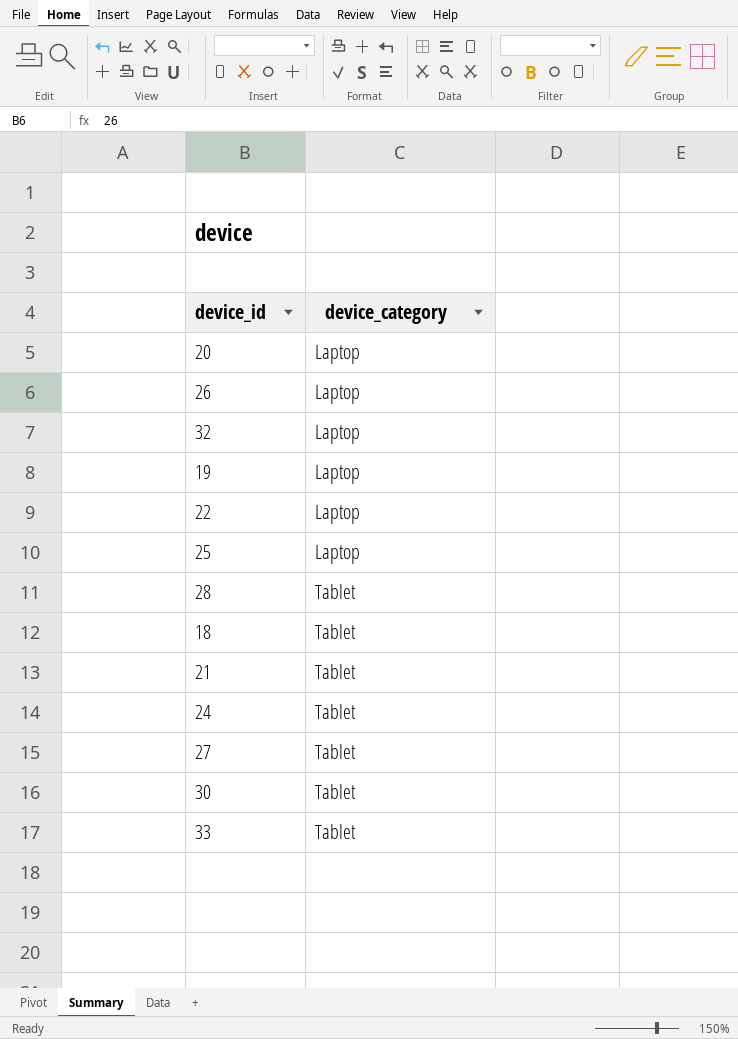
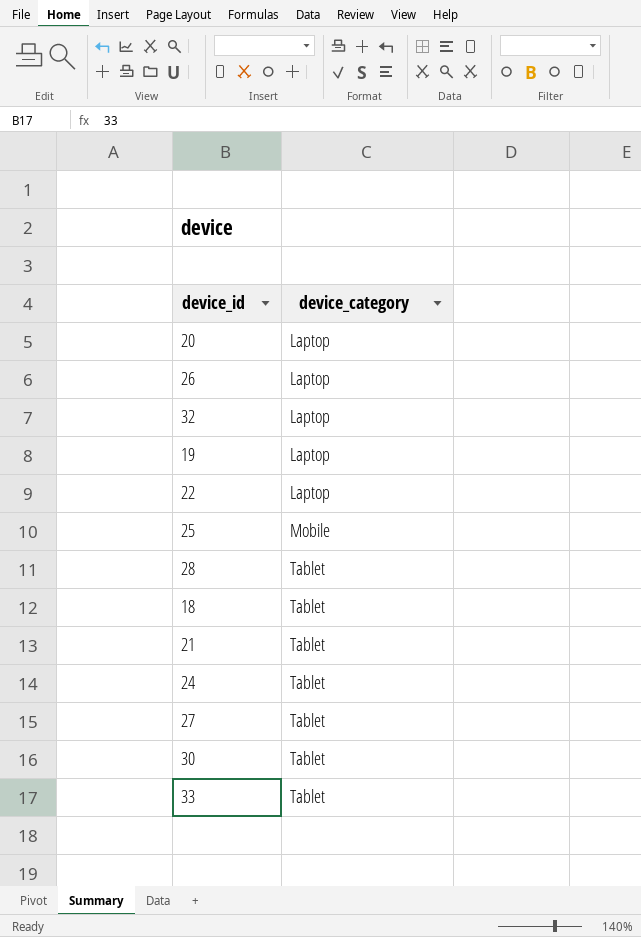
25 | device_category: Laptop -> Mobile

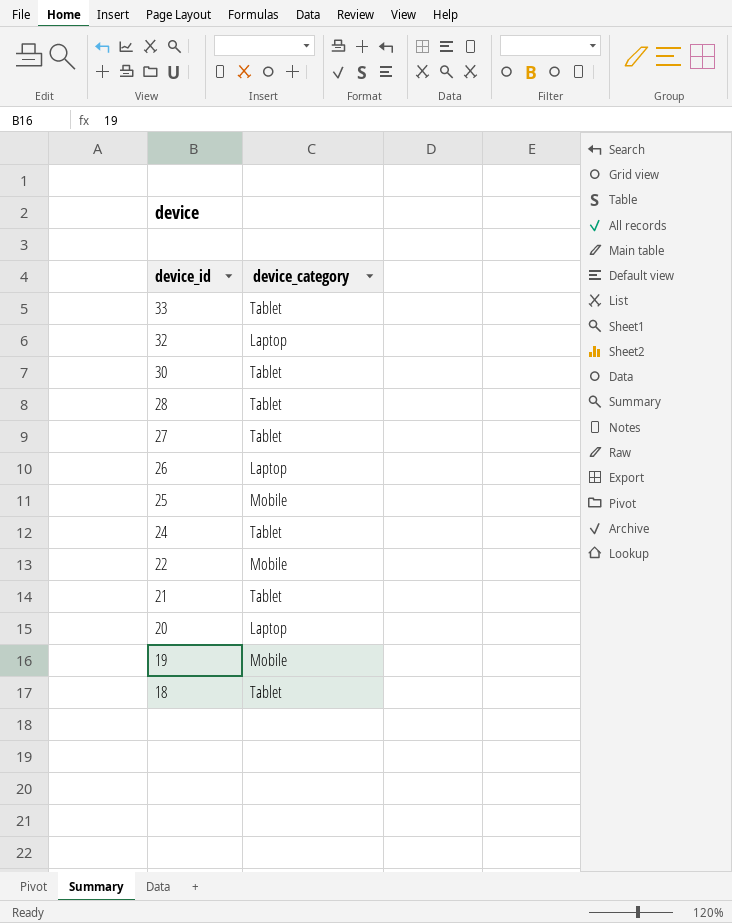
row order: device_category ascending -> device_id descending
22 | device_category: Laptop -> Mobile
19 | device_category: Laptop -> Mobile

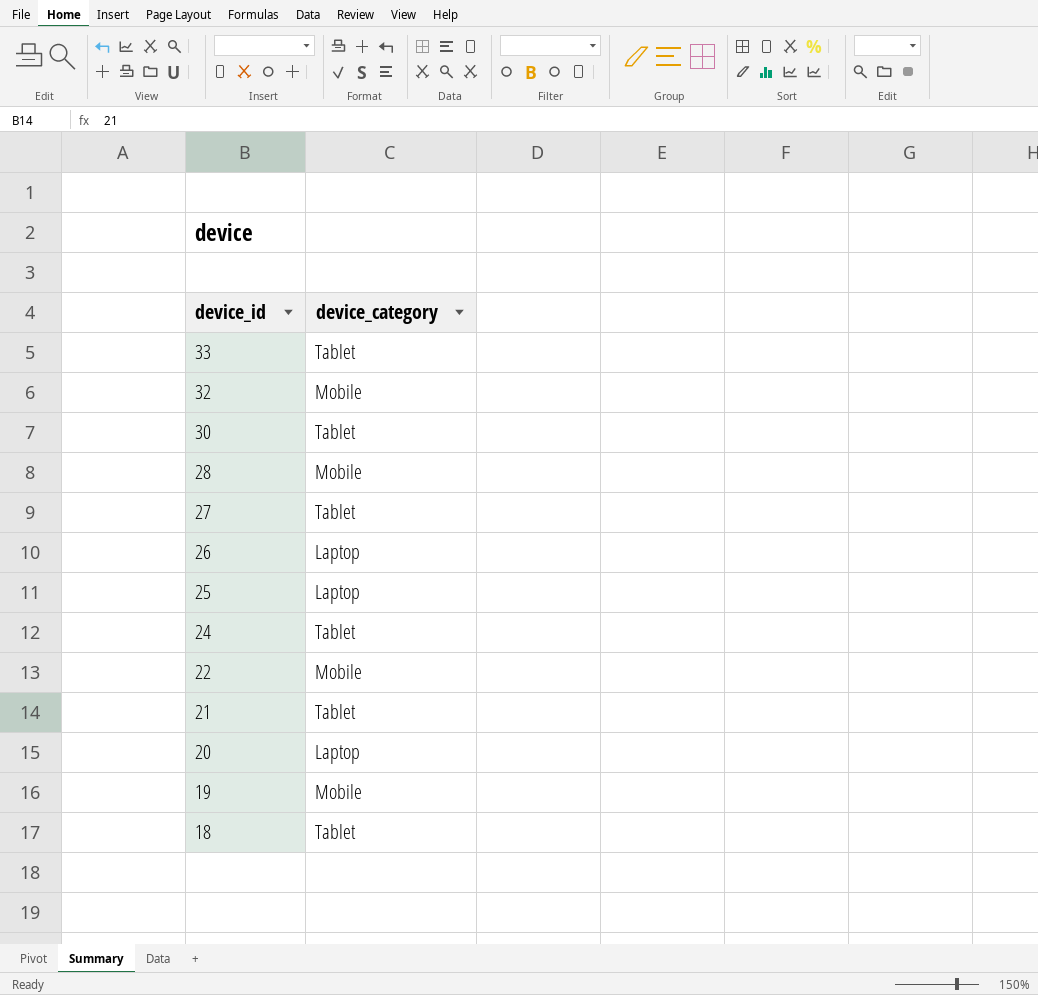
32 | device_category: Laptop -> Mobile
28 | device_category: Tablet -> Mobile
25 | device_category: Mobile -> Laptop

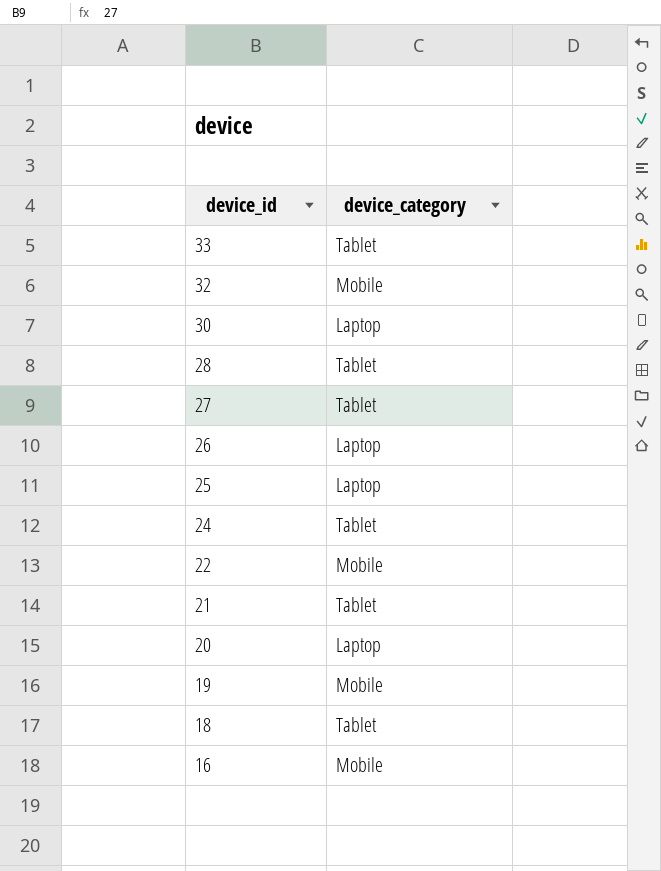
30 | device_category: Tablet -> Laptop
28 | device_category: Mobile -> Tablet
row 16: none -> Mobile

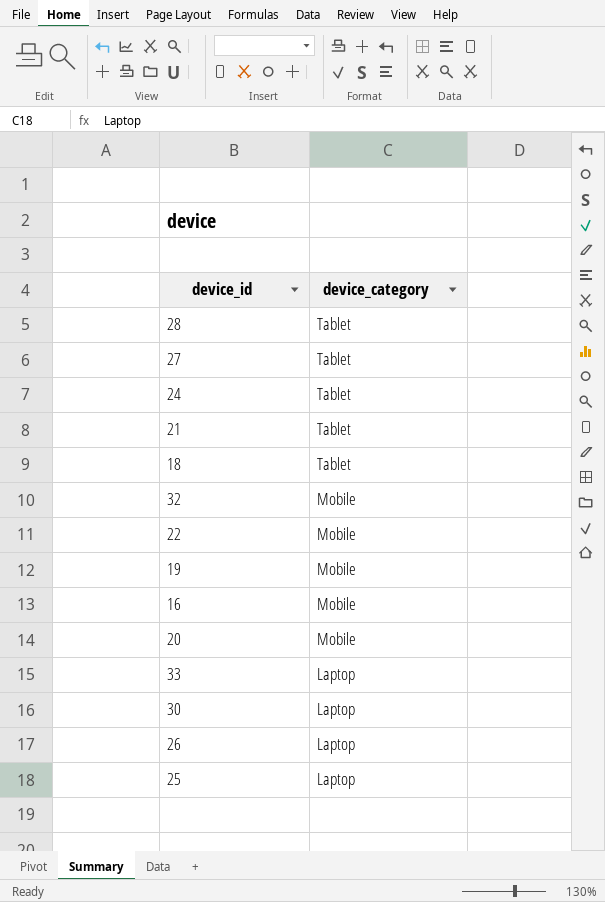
row order: device_id descending -> device_category descending
20 | device_category: Laptop -> Mobile
33 | device_category: Tablet -> Laptop

